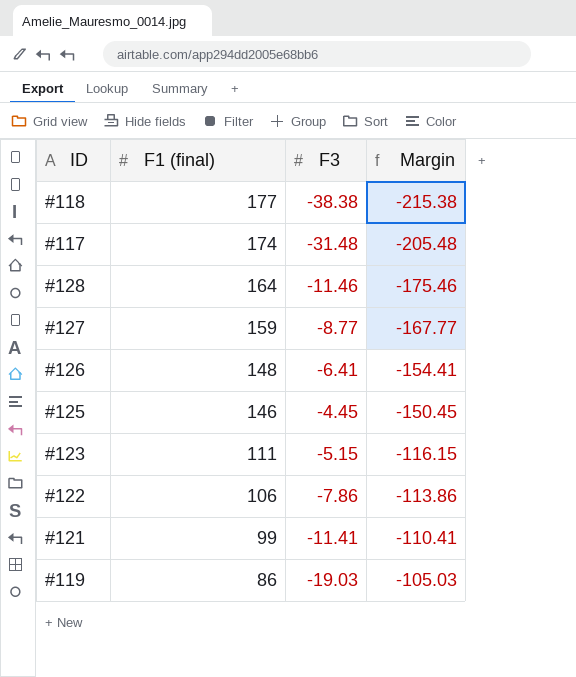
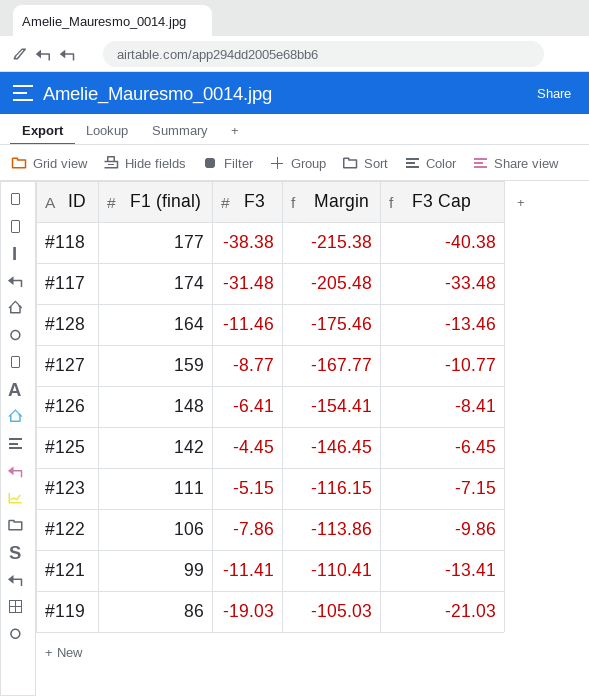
column F3 Cap | formula: none -> [F3] - 2
#125 | F1 (final): 146 -> 142
#125 | Margin: -150.45 -> -146.45

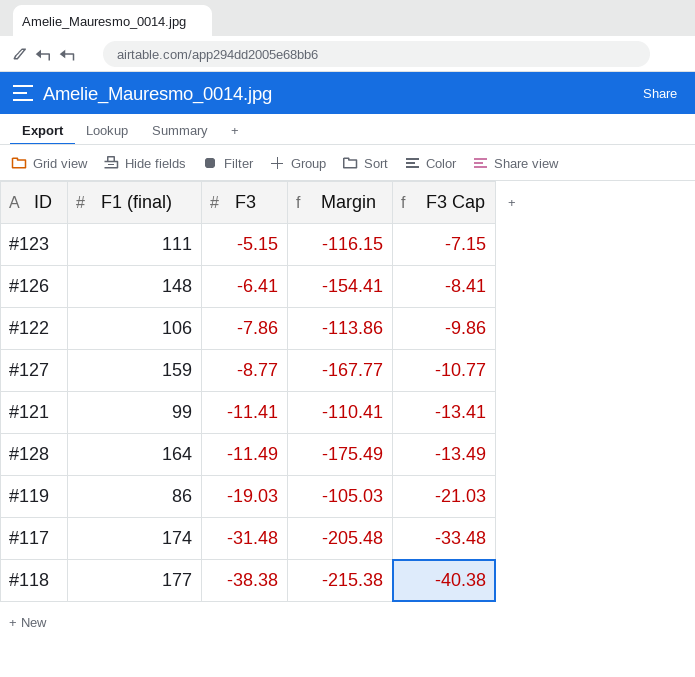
row order: F1 (final) descending -> F3 descending
row #125: 142 | -4.45 | -146.45 | -6.45 -> none
#128 | F3: -11.46 -> -11.49
#128 | Margin: -175.46 -> -175.49
#128 | F3 Cap: -13.46 -> -13.49

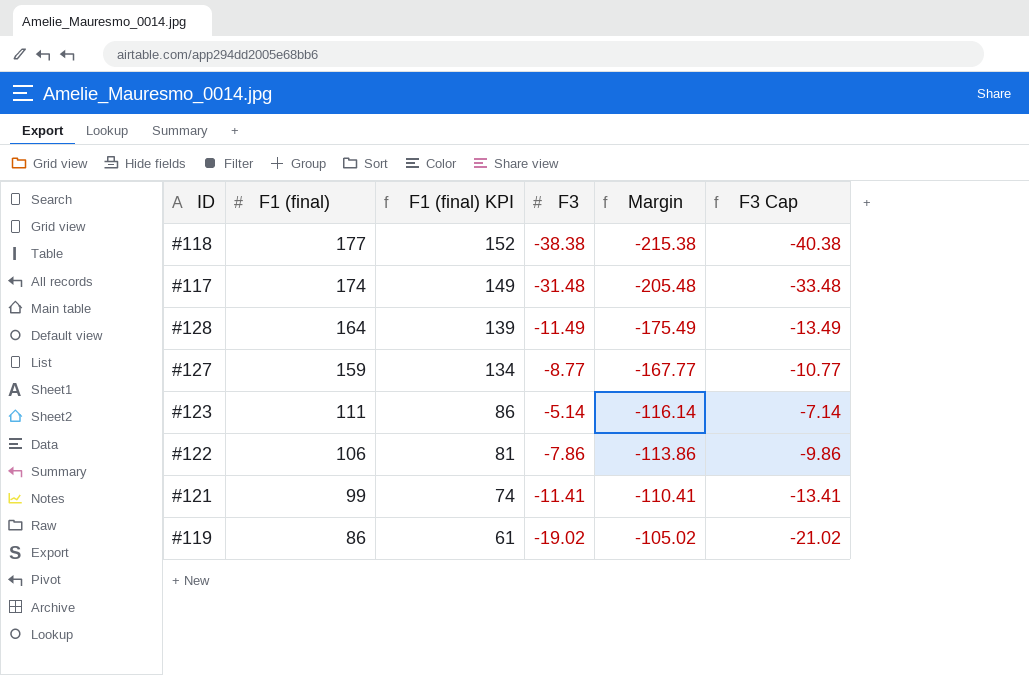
row order: F3 descending -> F1 (final) descending
column F1 (final) KPI | formula: none -> [F1 (final)] - 25
row #126: 148 | -6.41 | -154.41 | -8.41 -> none
#123 | F3: -5.15 -> -5.14
#123 | Margin: -116.15 -> -116.14
#123 | F3 Cap: -7.15 -> -7.14
#119 | F3: -19.03 -> -19.02
#119 | Margin: -105.03 -> -105.02
#119 | F3 Cap: -21.03 -> -21.02

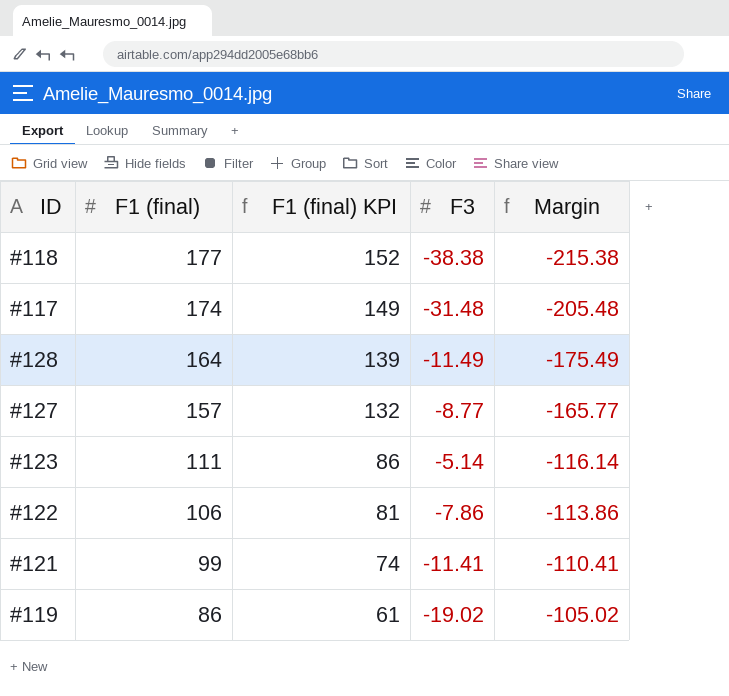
column F3 Cap | formula: [F3] - 2 -> none
#127 | F1 (final): 159 -> 157
#127 | F1 (final) KPI: 134 -> 132
#127 | Margin: -167.77 -> -165.77

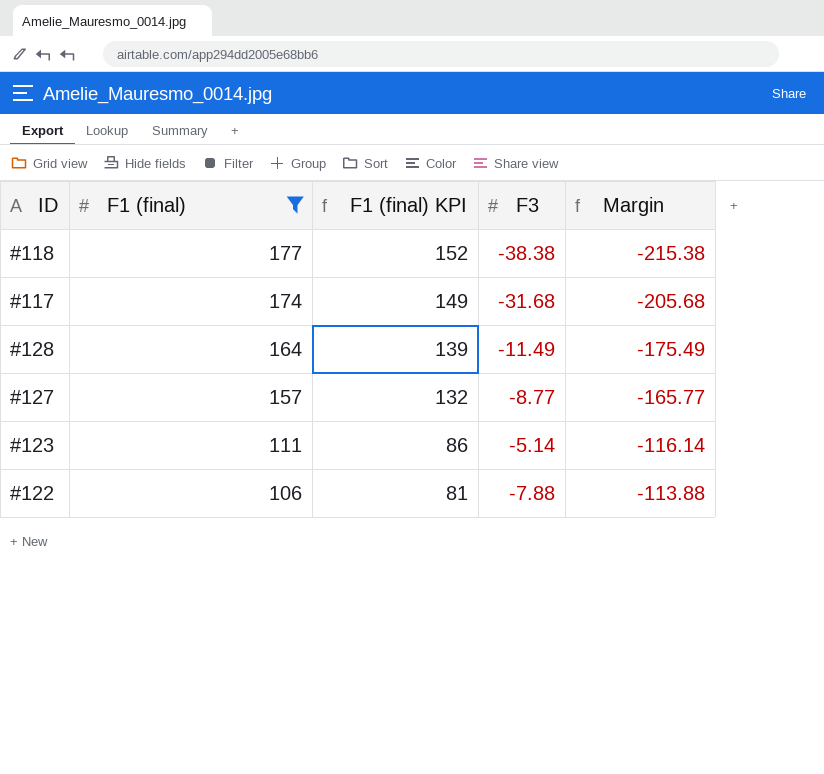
filter: none -> F1 (final) >= 106
#117 | F3: -31.48 -> -31.68
#117 | Margin: -205.48 -> -205.68
#122 | F3: -7.86 -> -7.88
#122 | Margin: -113.86 -> -113.88

